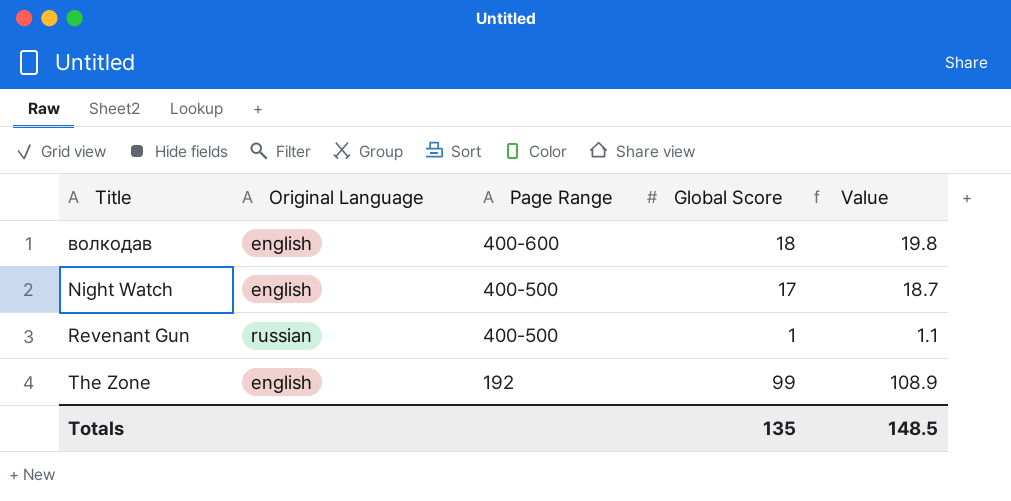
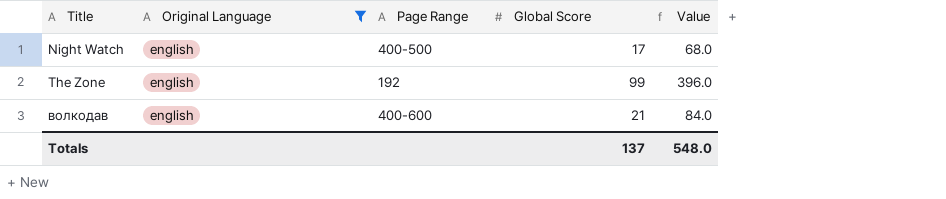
filter: none -> Original Language = english
row order: Page Range descending -> Title ascending
column Value | formula: [Global Score] * 1.1 -> [Global Score] * 4
волкодав | Global Score: 18 -> 21
Totals | Global Score: 135 -> 137
Totals | Value: 148.5 -> 548.0

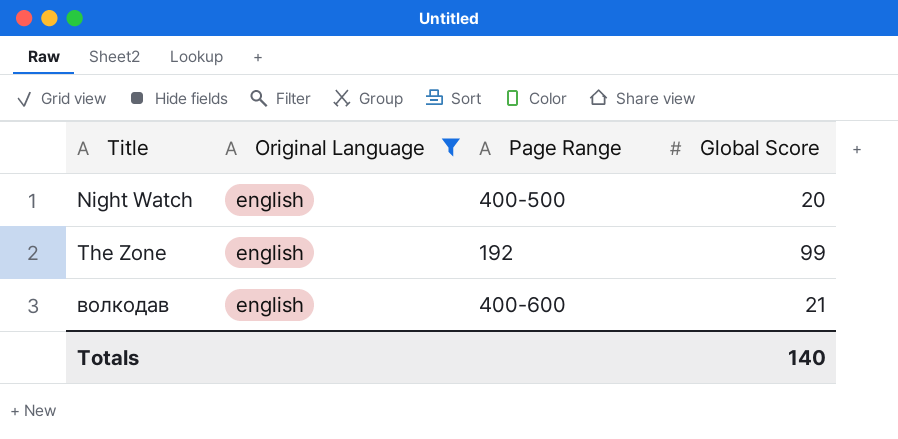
column Value | formula: [Global Score] * 4 -> none
Night Watch | Global Score: 17 -> 20
Totals | Global Score: 137 -> 140

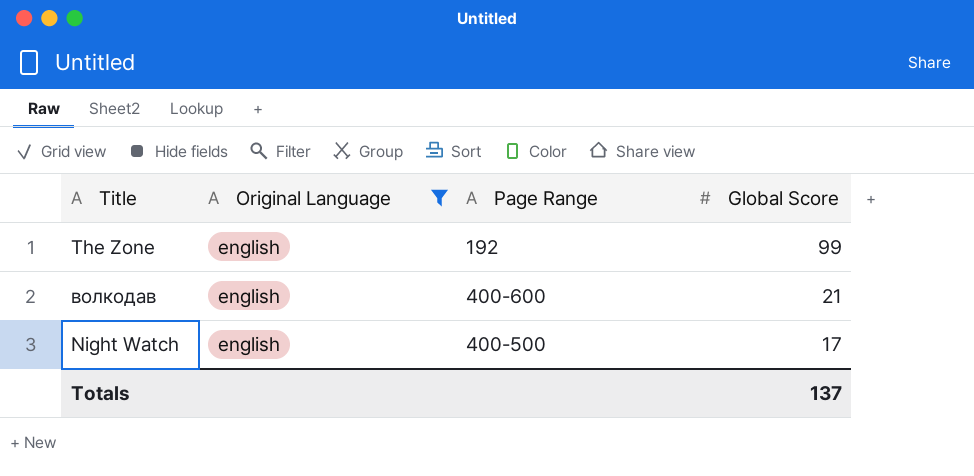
row order: Title ascending -> Global Score descending
Night Watch | Global Score: 20 -> 17
Totals | Global Score: 140 -> 137

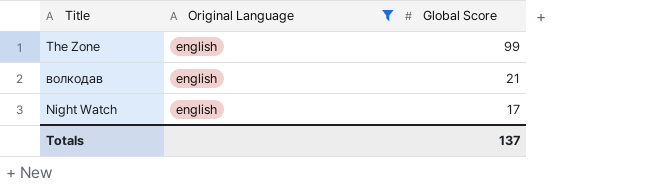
column Page Range | position: 3 -> none

